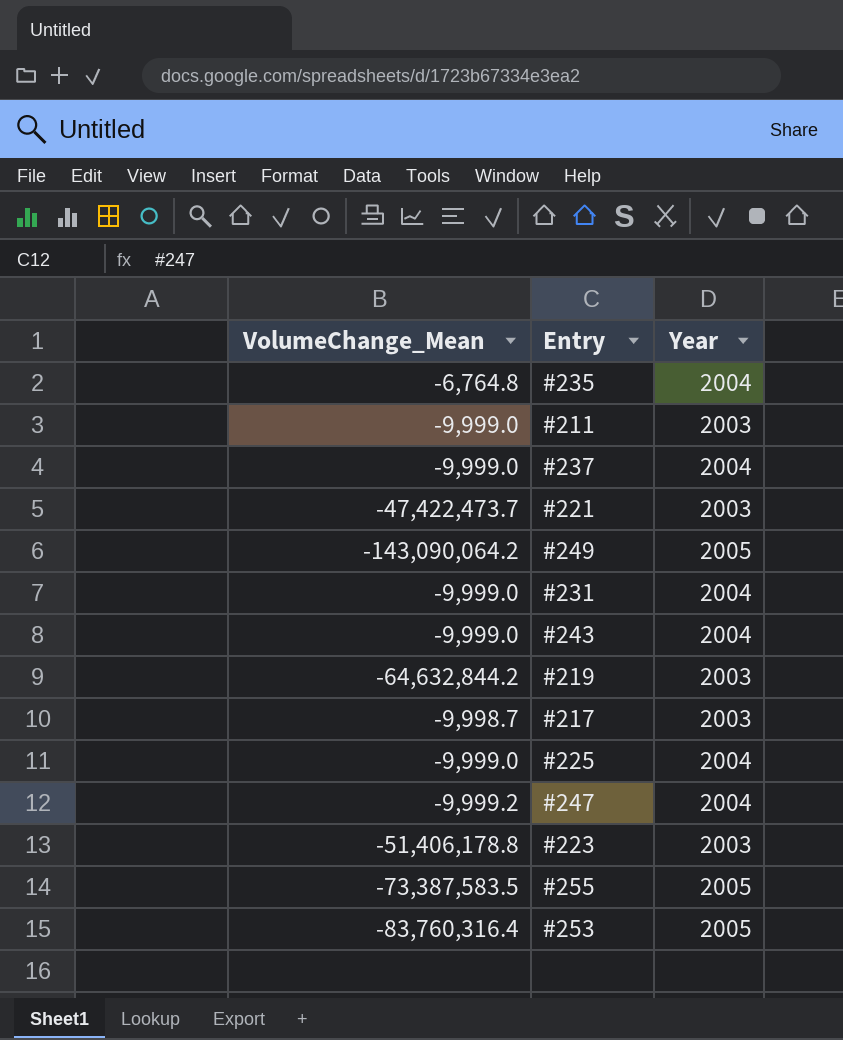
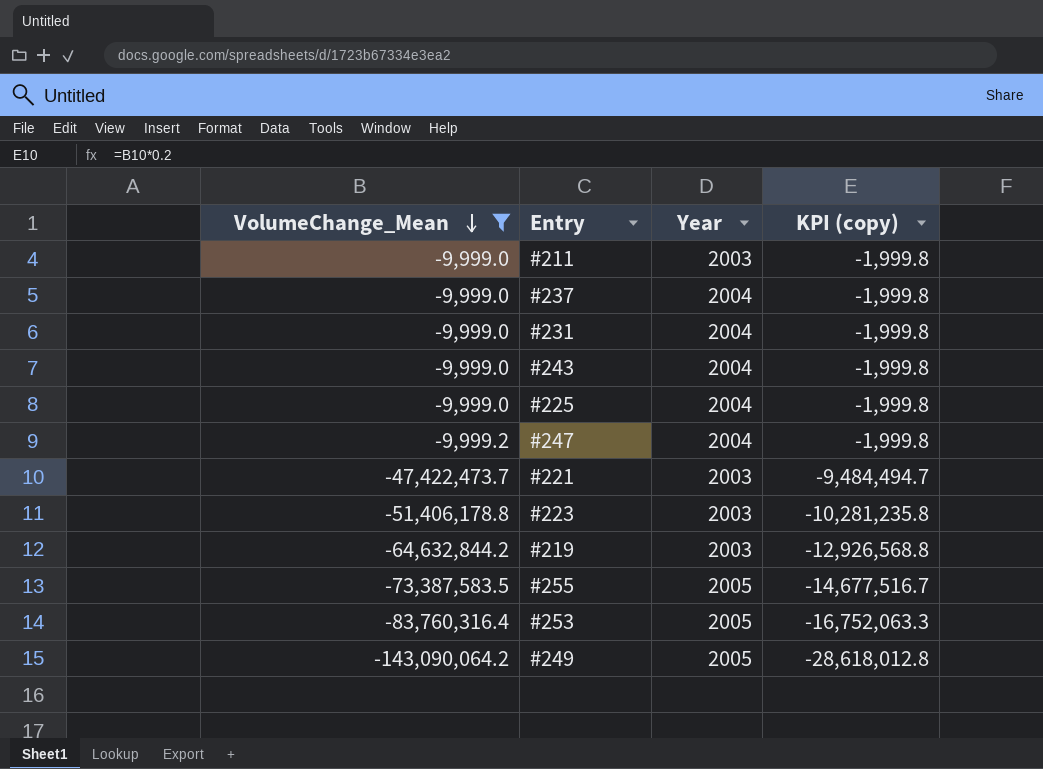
filter: none -> VolumeChange_Mean <= -9,999.0
row order: none -> VolumeChange_Mean descending
column KPI (copy) | formula: none -> [VolumeChange_Mean] * 0.2

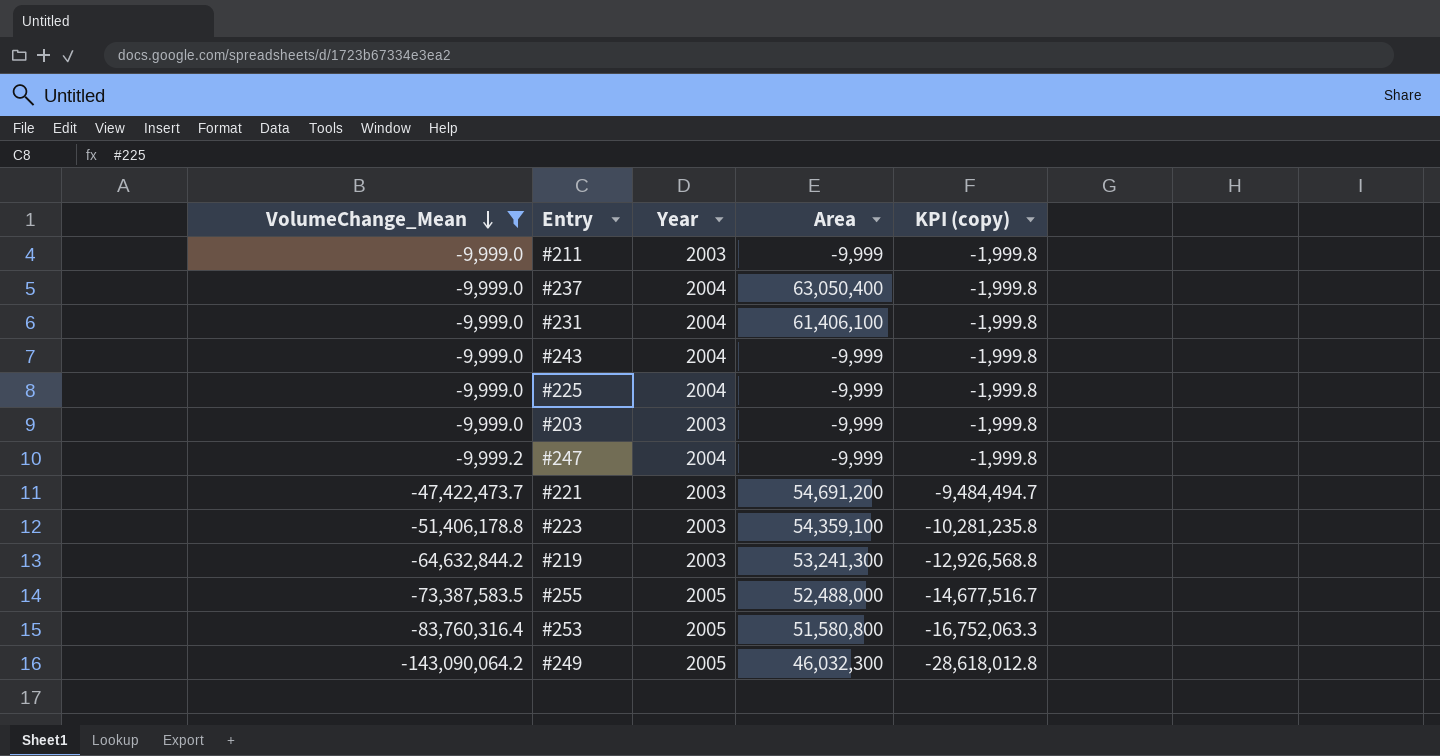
column Area | position: none -> 4
row #203: none -> -9,999.0 | 2003 | -9,999 | -1,999.8

